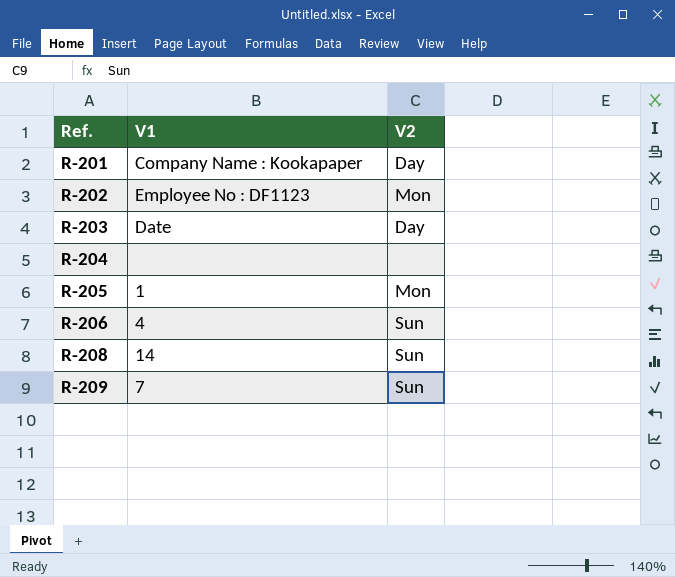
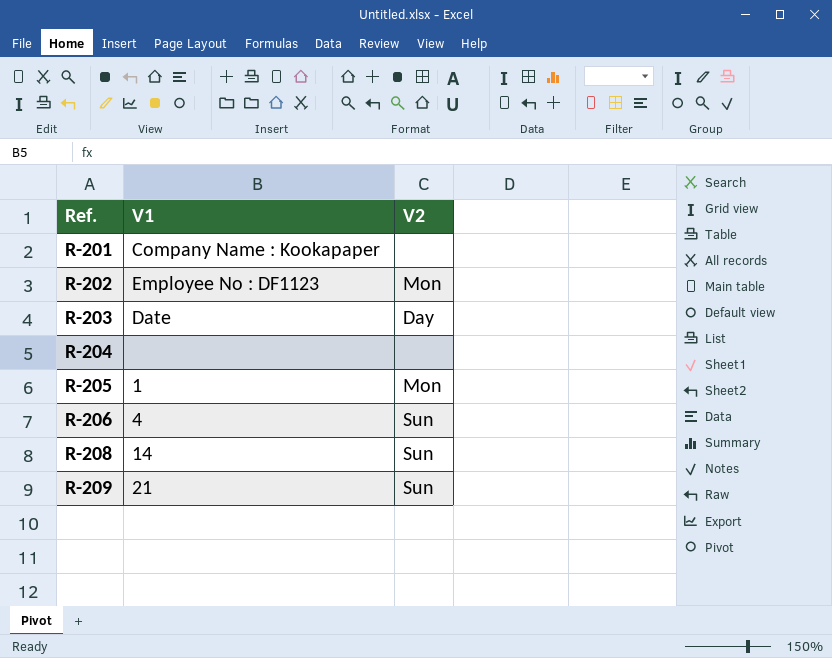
R-201 | V2: Day -> none
R-209 | V1: 7 -> 21

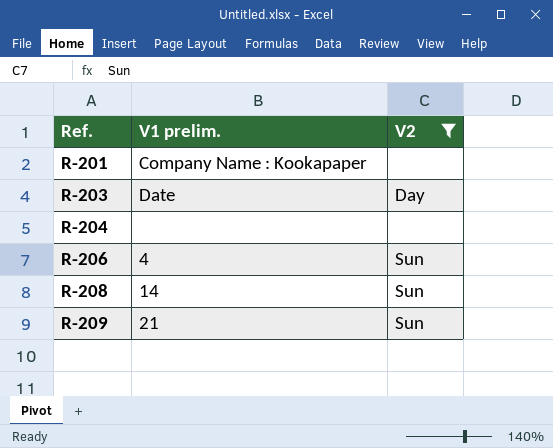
filter: none -> V2 != Mon
column name: V1 -> V1 prelim.

